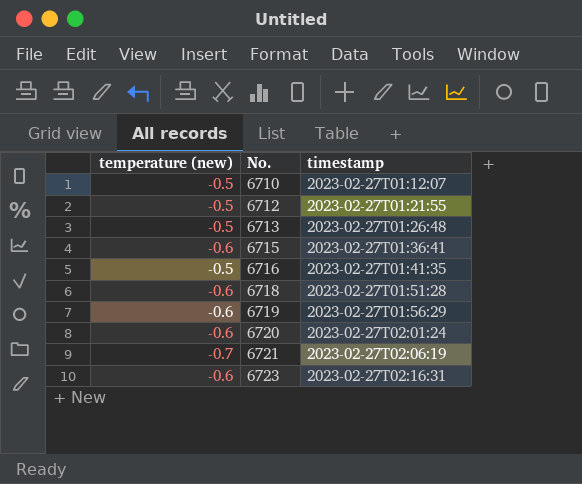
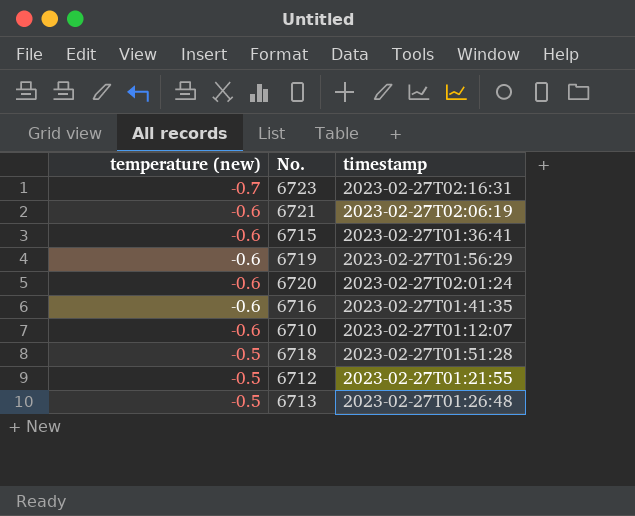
row order: No. ascending -> temperature (new) ascending
6723 | temperature (new): -0.6 -> -0.7
6721 | temperature (new): -0.7 -> -0.6
6716 | temperature (new): -0.5 -> -0.6
6710 | temperature (new): -0.5 -> -0.6
6718 | temperature (new): -0.6 -> -0.5

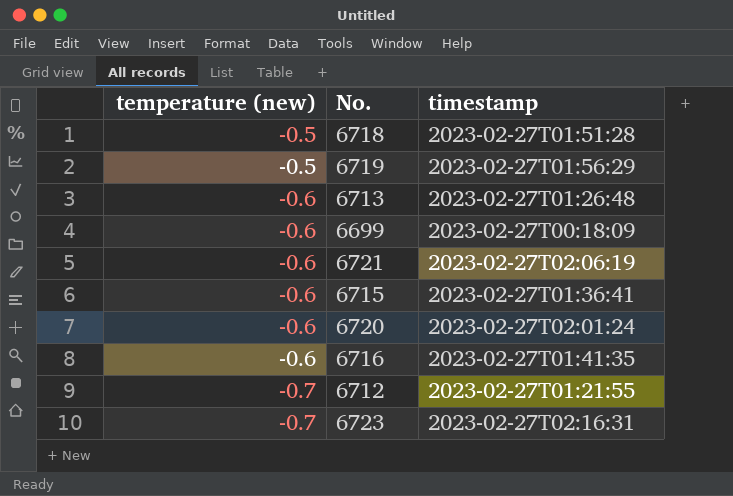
row order: temperature (new) ascending -> temperature (new) descending
row 6710: -0.6 | 2023-02-27T01:12:07 -> none
6719 | temperature (new): -0.6 -> -0.5
6713 | temperature (new): -0.5 -> -0.6
row 6699: none -> -0.6 | 2023-02-27T00:18:09
6712 | temperature (new): -0.5 -> -0.7

